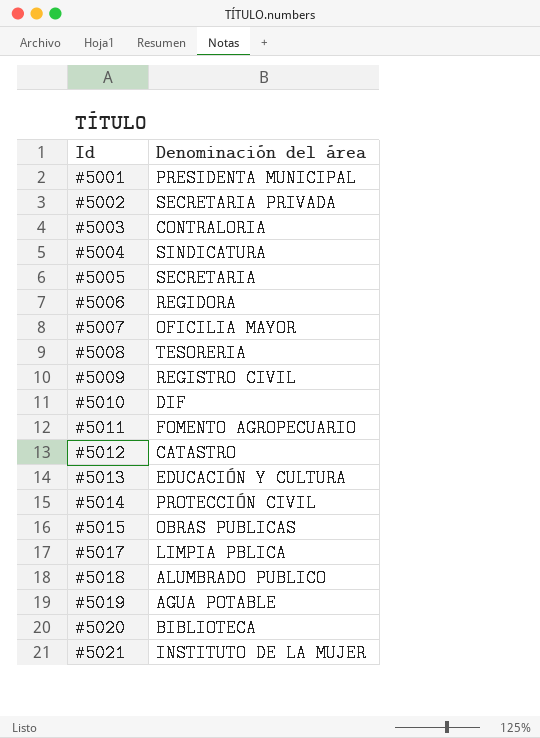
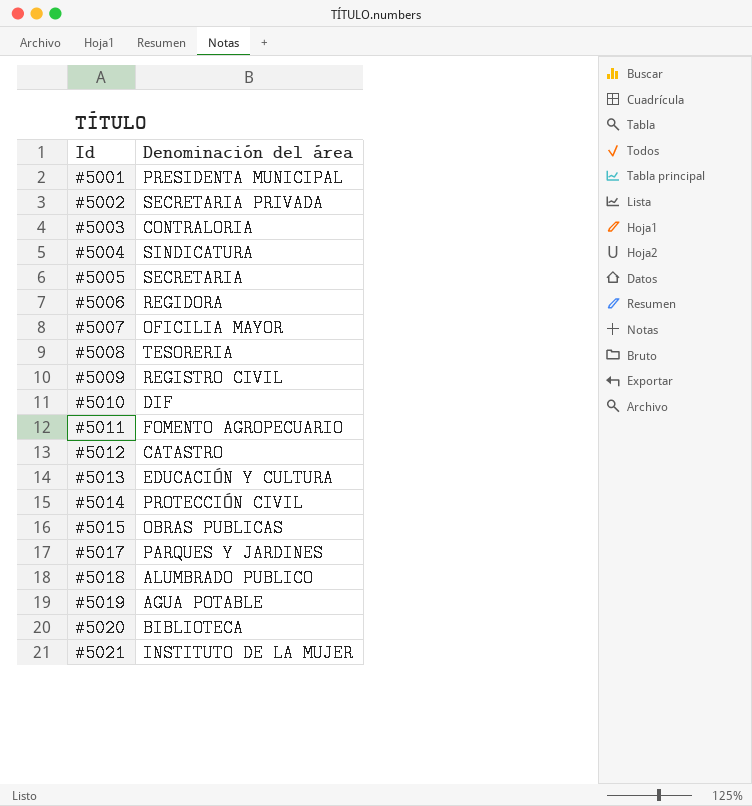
#5017 | Denominación del área: LIMPIA PBLICA -> PARQUES Y JARDINES

